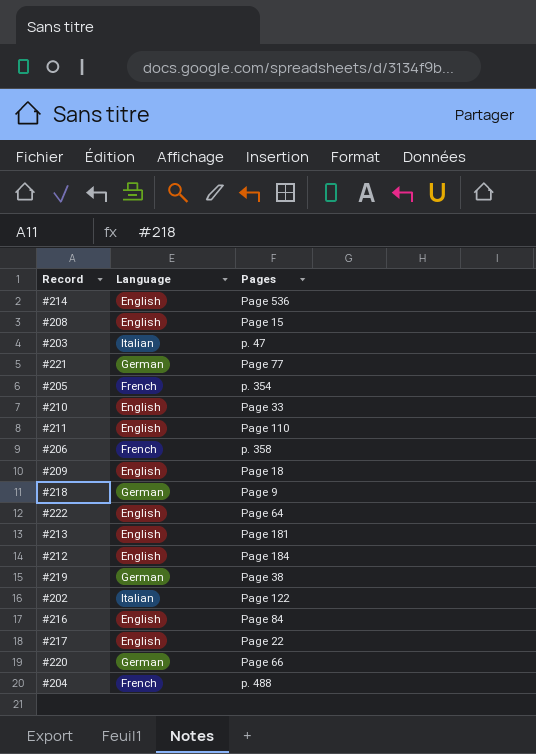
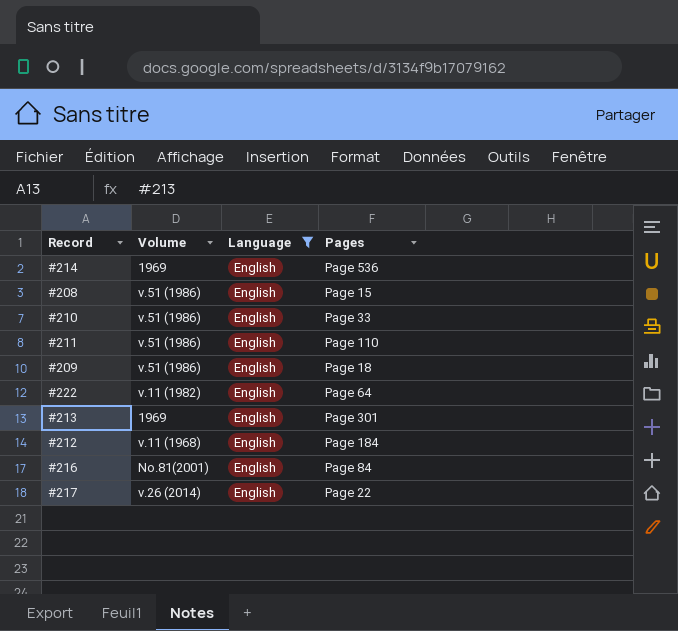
filter: none -> Language = English
column Volume | position: none -> 2
#213 | Pages: Page 181 -> Page 301

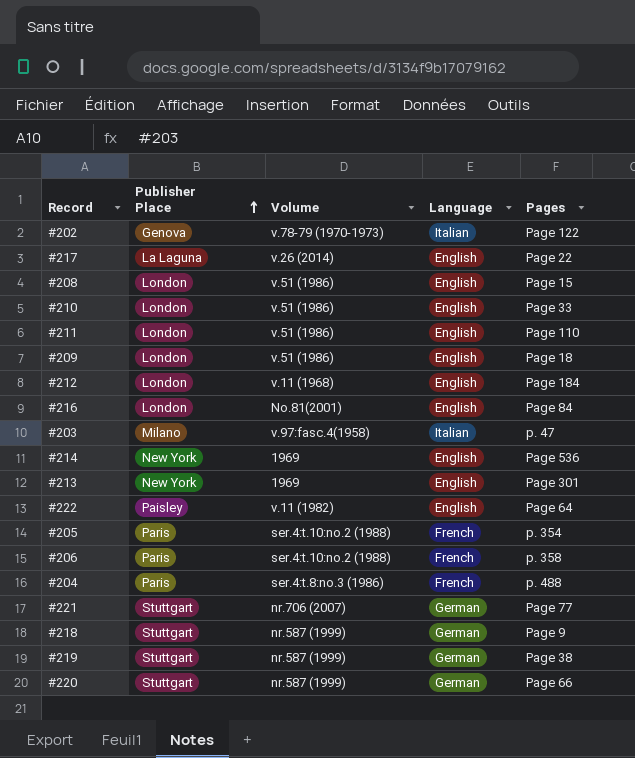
filter: Language = English -> none
row order: none -> Publisher Place ascending
column Publisher Place | position: none -> 2

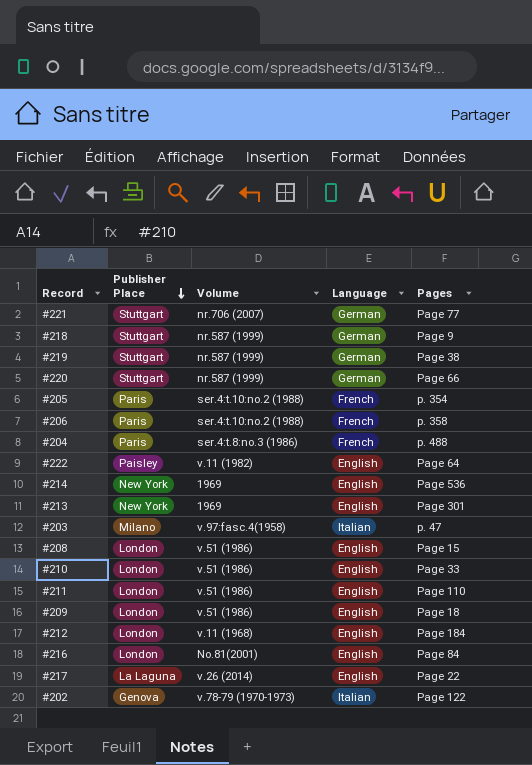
row order: Publisher Place ascending -> Publisher Place descending

